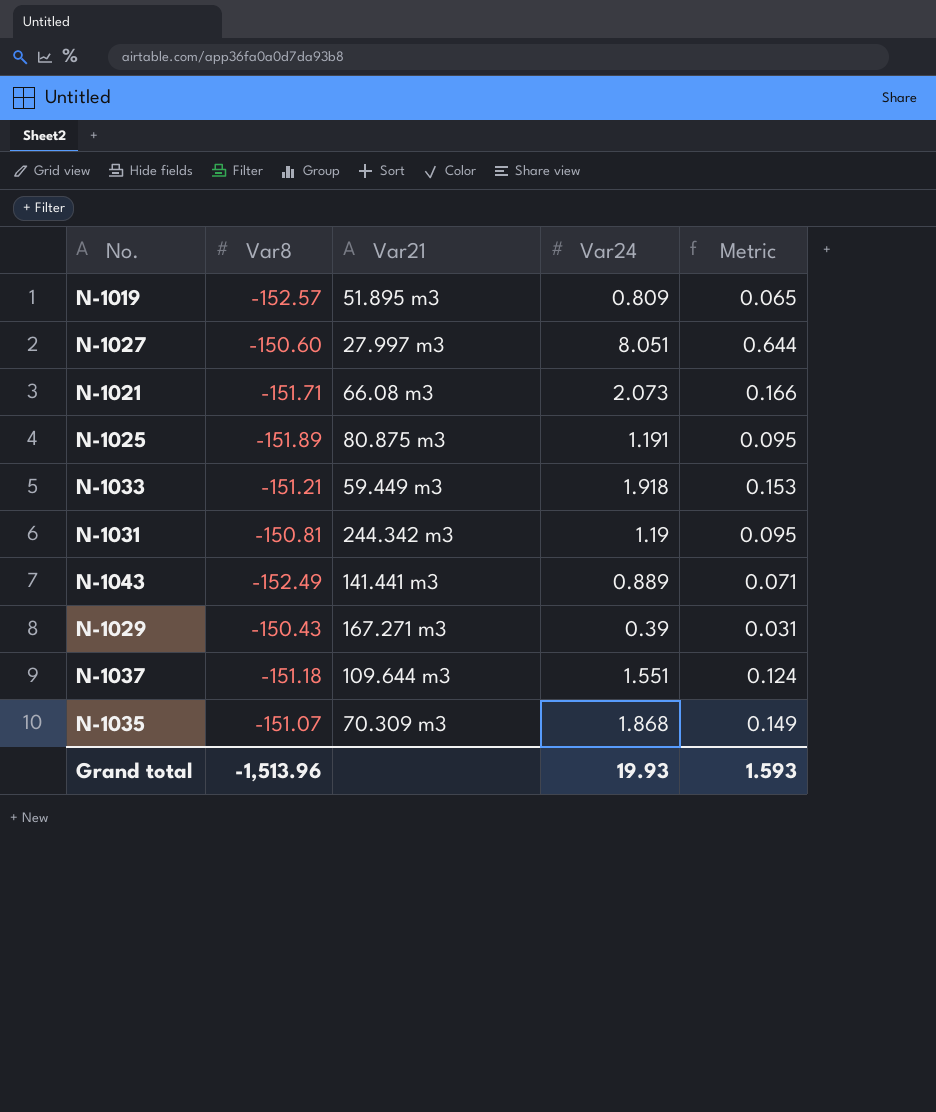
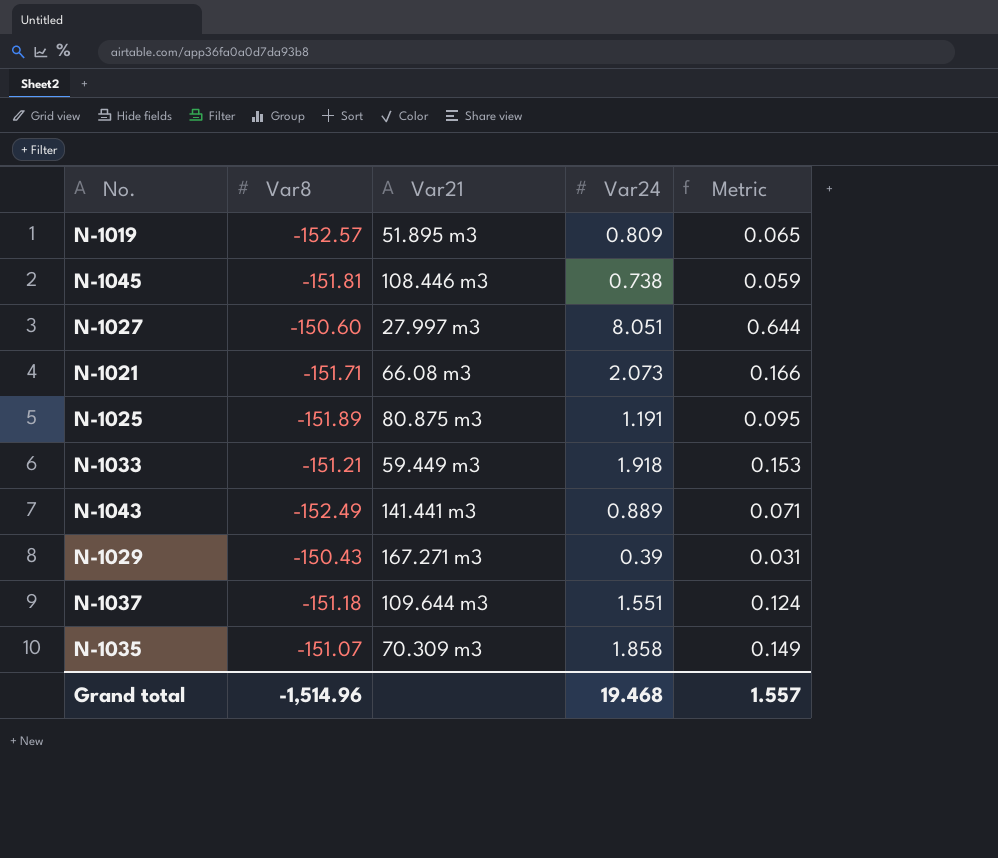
row N-1031: -150.81 | 244.342 m3 | 1.19 | 0.095 -> none
row N-1045: none -> -151.81 | 108.446 m3 | 0.738 | 0.059
N-1035 | Var24: 1.868 -> 1.858
Grand total | Var8: -1,513.96 -> -1,514.96
Grand total | Var24: 19.93 -> 19.468
Grand total | Metric: 1.593 -> 1.557

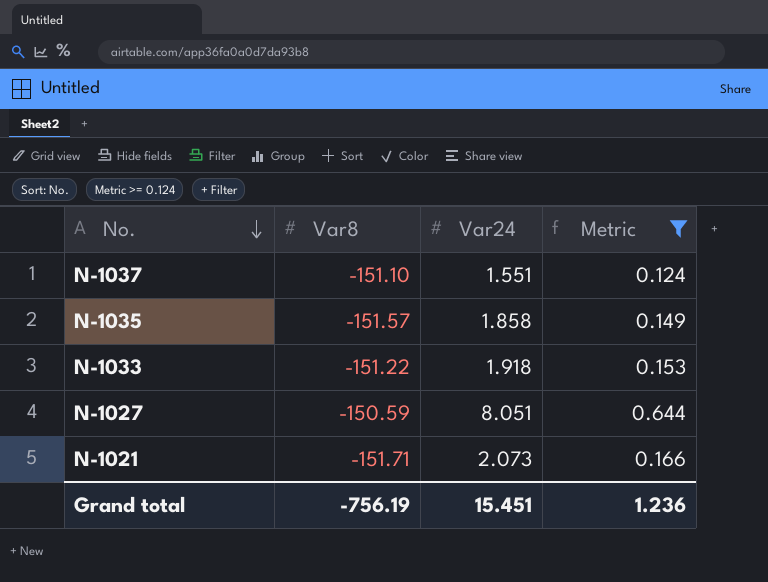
filter: none -> Metric >= 0.124
row order: none -> No. descending
column Var21 | position: 3 -> none
N-1037 | Var8: -151.18 -> -151.10
N-1035 | Var8: -151.07 -> -151.57
N-1033 | Var8: -151.21 -> -151.22
N-1027 | Var8: -150.60 -> -150.59
Grand total | Var8: -1,514.96 -> -756.19
Grand total | Var24: 19.468 -> 15.451
Grand total | Metric: 1.557 -> 1.236

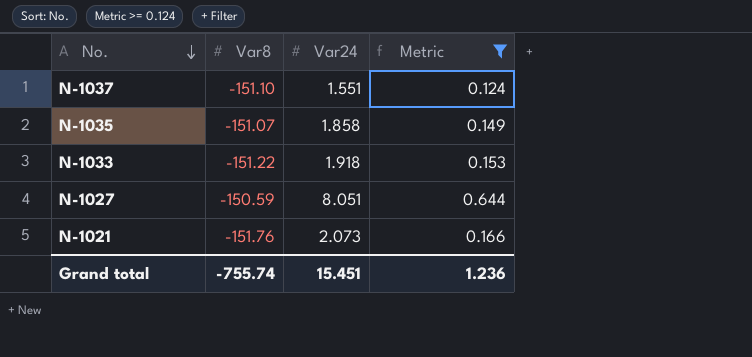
N-1035 | Var8: -151.57 -> -151.07
N-1021 | Var8: -151.71 -> -151.76
Grand total | Var8: -756.19 -> -755.74

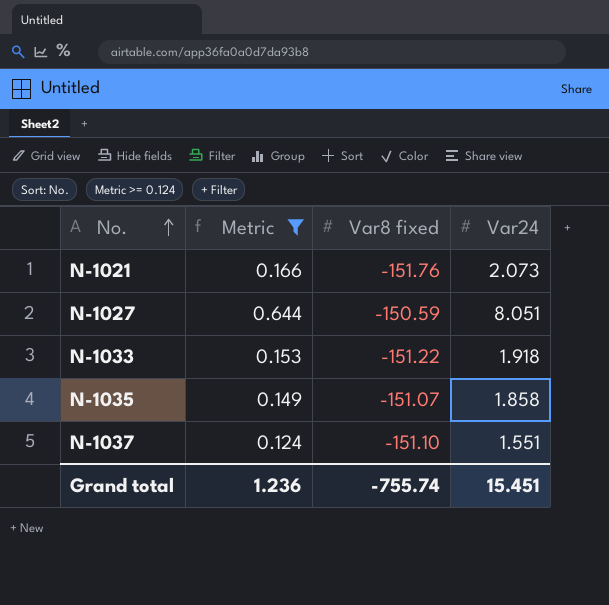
row order: No. descending -> No. ascending
column Metric | position: 4 -> 2
column name: Var8 -> Var8 fixed

